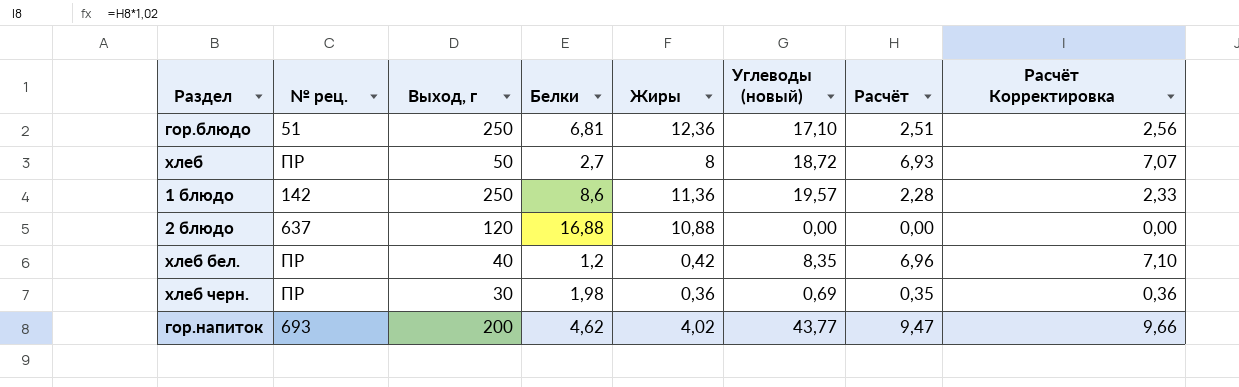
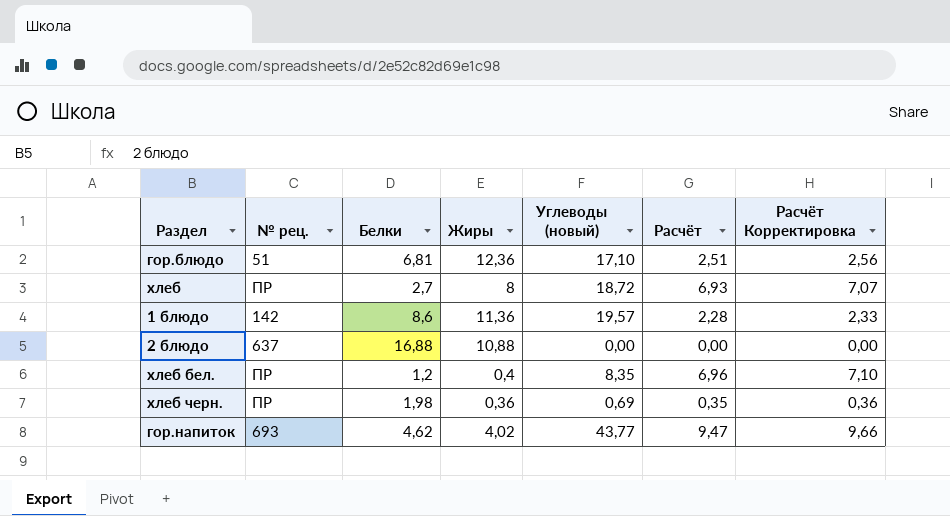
column Выход, г | position: 3 -> none
хлеб бел. | Жиры: 0,42 -> 0,4

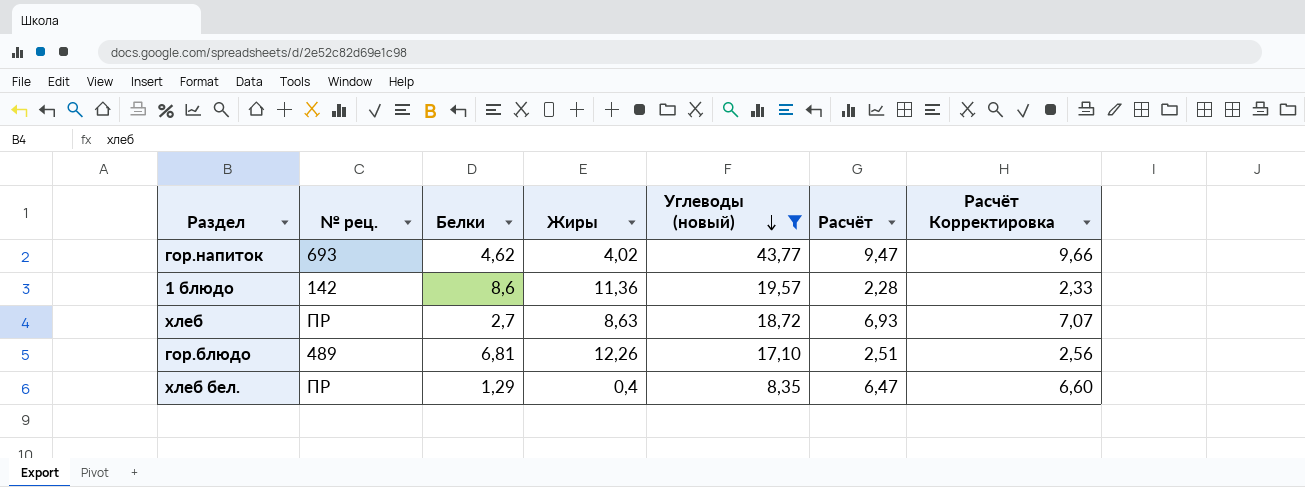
filter: none -> Углеводы (новый) >= 8,35
row order: none -> Углеводы (новый) descending
хлеб | Жиры: 8 -> 8,63
гор.блюдо | № рец.: 51 -> 489
гор.блюдо | Жиры: 12,36 -> 12,26
хлеб бел. | Белки: 1,2 -> 1,29
хлеб бел. | Расчёт: 6,96 -> 6,47
хлеб бел. | Расчёт Корректировка: 7,10 -> 6,60

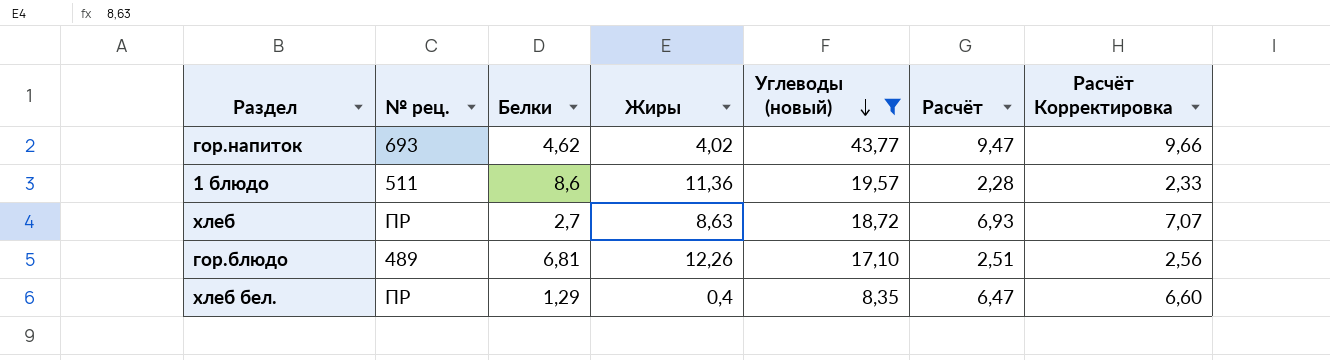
1 блюдо | № рец.: 142 -> 511

